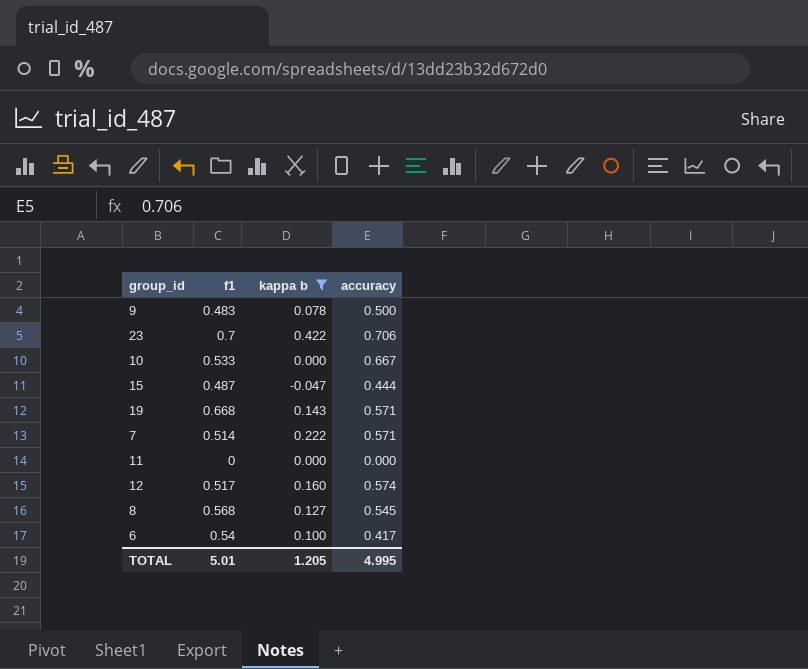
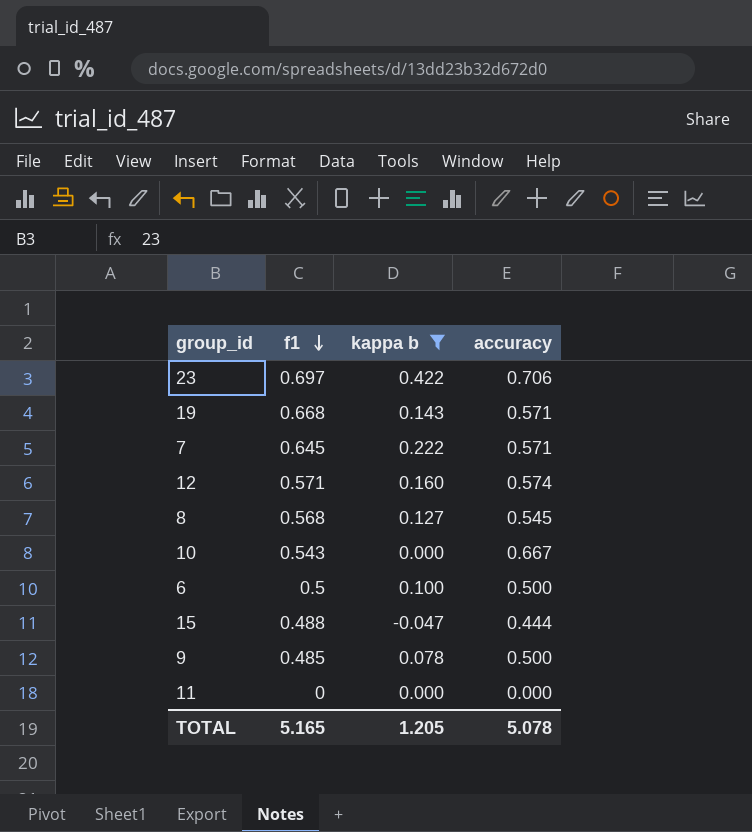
row order: none -> f1 descending
23 | f1: 0.7 -> 0.697
7 | f1: 0.514 -> 0.645
12 | f1: 0.517 -> 0.571
10 | f1: 0.533 -> 0.543
6 | f1: 0.54 -> 0.5
6 | accuracy: 0.417 -> 0.500
15 | f1: 0.487 -> 0.488
9 | f1: 0.483 -> 0.485
TOTAL | f1: 5.01 -> 5.165
TOTAL | accuracy: 4.995 -> 5.078

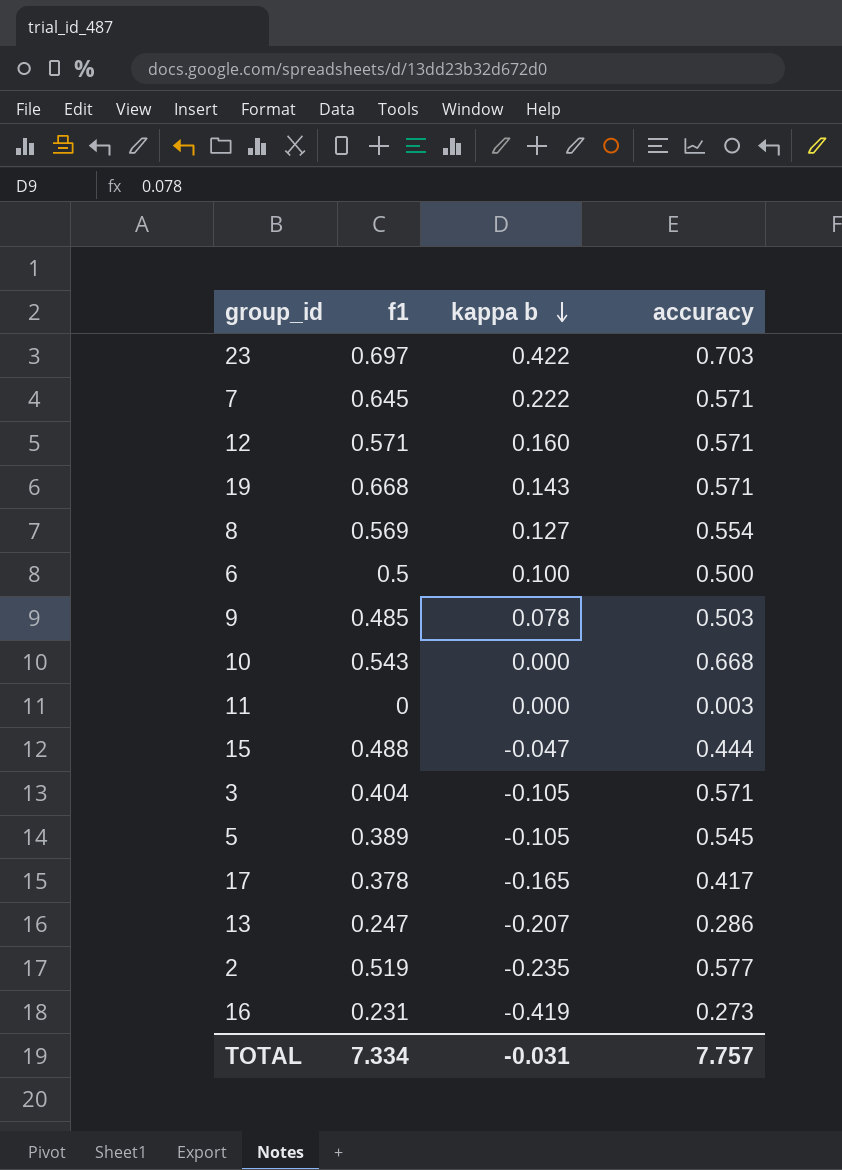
filter: kappa b >= -0.047 -> none
row order: f1 descending -> kappa b descending
23 | accuracy: 0.706 -> 0.703
12 | accuracy: 0.574 -> 0.571
8 | f1: 0.568 -> 0.569
8 | accuracy: 0.545 -> 0.554
9 | accuracy: 0.500 -> 0.503
10 | accuracy: 0.667 -> 0.668
11 | accuracy: 0.000 -> 0.003
TOTAL | f1: 5.165 -> 7.334
TOTAL | kappa b: 1.205 -> -0.031
TOTAL | accuracy: 5.078 -> 7.757

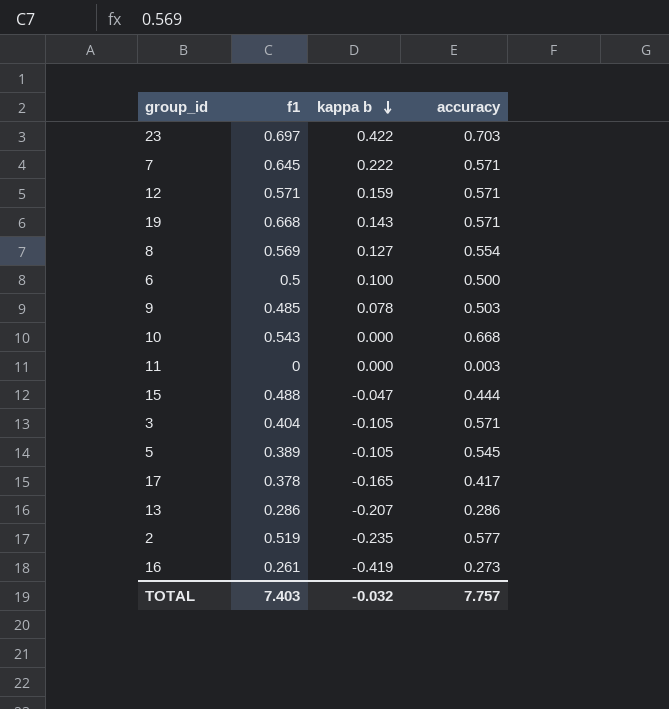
12 | kappa b: 0.160 -> 0.159
13 | f1: 0.247 -> 0.286
16 | f1: 0.231 -> 0.261
TOTAL | f1: 7.334 -> 7.403
TOTAL | kappa b: -0.031 -> -0.032

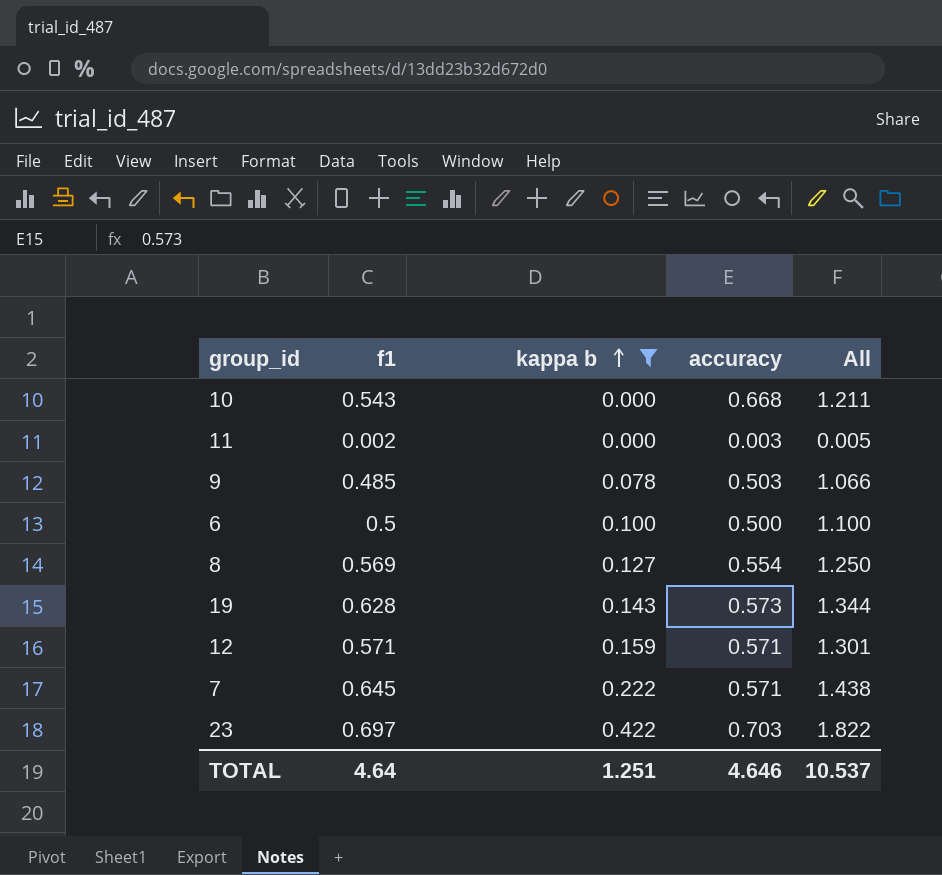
filter: none -> kappa b >= 0.000
row order: kappa b descending -> kappa b ascending
column All | formula: none -> [f1] + [kappa b] + [accuracy]
11 | f1: 0 -> 0.002
19 | f1: 0.668 -> 0.628
19 | accuracy: 0.571 -> 0.573
TOTAL | f1: 7.403 -> 4.64
TOTAL | kappa b: -0.032 -> 1.251
TOTAL | accuracy: 7.757 -> 4.646

